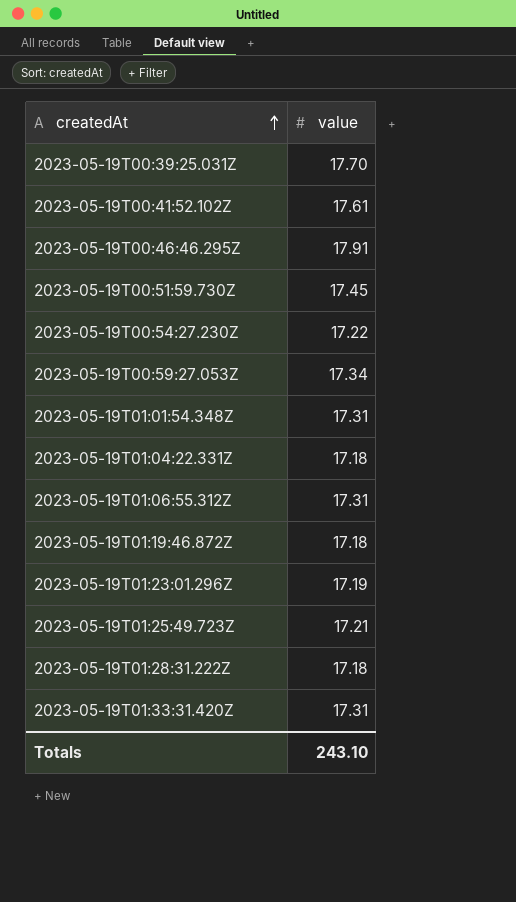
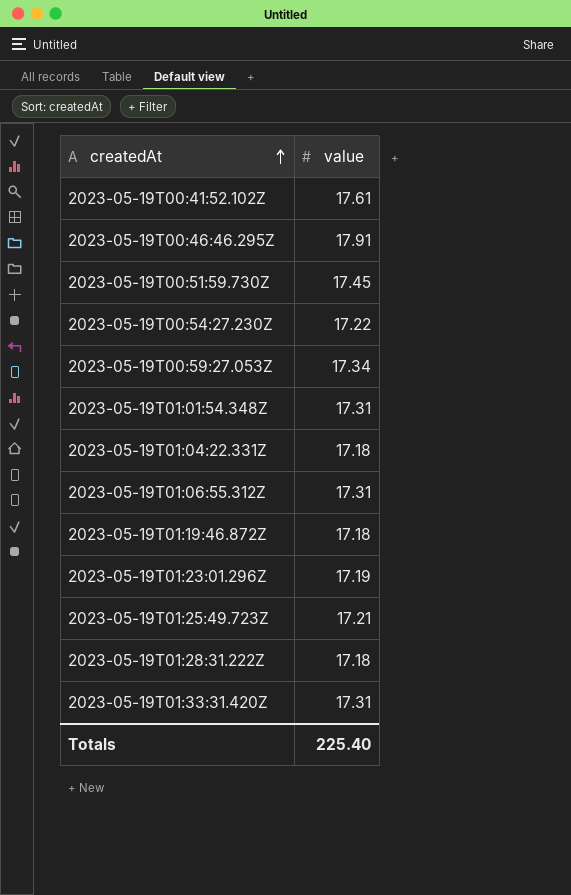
row 2023-05-19T00:39:25.031Z: 17.70 -> none
Totals | value: 243.10 -> 225.40

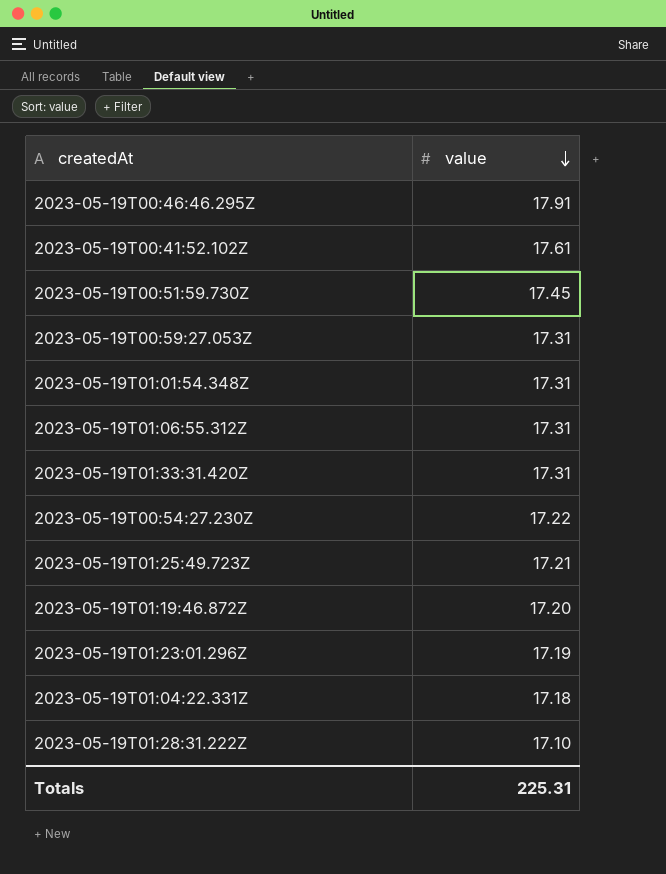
row order: createdAt ascending -> value descending
2023-05-19T00:59:27.053Z | value: 17.34 -> 17.31
2023-05-19T01:19:46.872Z | value: 17.18 -> 17.20
2023-05-19T01:28:31.222Z | value: 17.18 -> 17.10
Totals | value: 225.40 -> 225.31

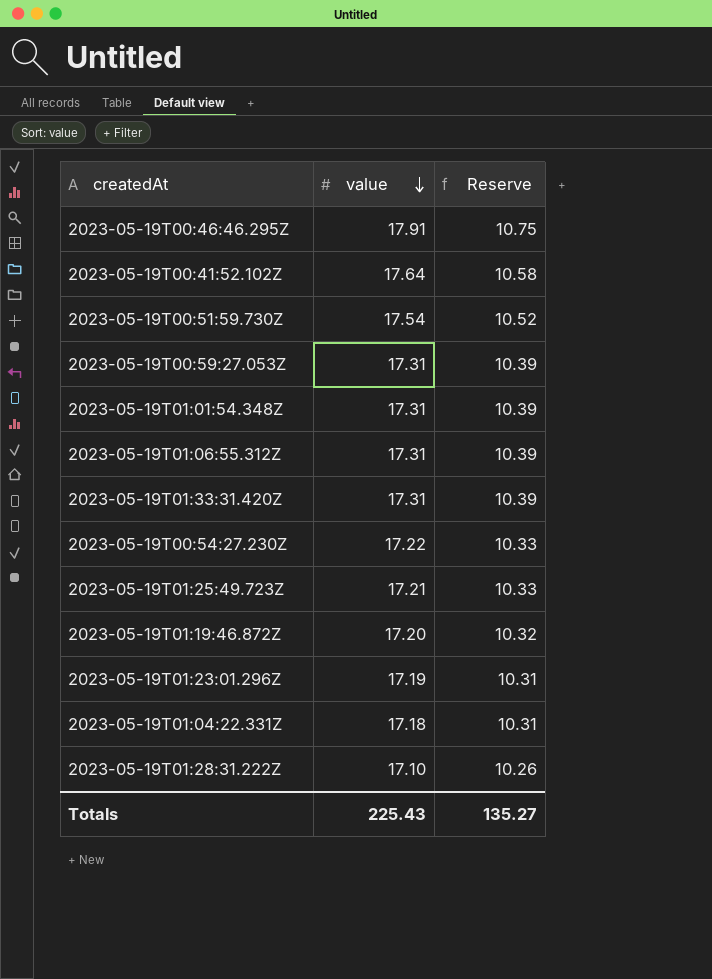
column Reserve | formula: none -> [value] * 0.6
2023-05-19T00:41:52.102Z | value: 17.61 -> 17.64
2023-05-19T00:51:59.730Z | value: 17.45 -> 17.54
Totals | value: 225.31 -> 225.43

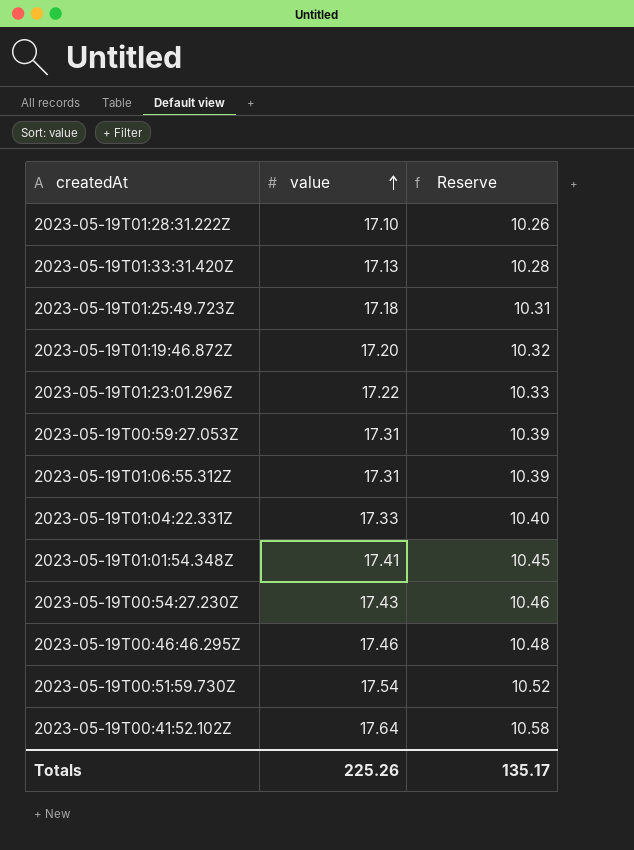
row order: value descending -> value ascending
2023-05-19T01:33:31.420Z | value: 17.31 -> 17.13
2023-05-19T01:33:31.420Z | Reserve: 10.39 -> 10.28
2023-05-19T01:25:49.723Z | value: 17.21 -> 17.18
2023-05-19T01:25:49.723Z | Reserve: 10.33 -> 10.31
2023-05-19T01:23:01.296Z | value: 17.19 -> 17.22
2023-05-19T01:23:01.296Z | Reserve: 10.31 -> 10.33
2023-05-19T01:04:22.331Z | value: 17.18 -> 17.33
2023-05-19T01:04:22.331Z | Reserve: 10.31 -> 10.40
2023-05-19T01:01:54.348Z | value: 17.31 -> 17.41
2023-05-19T01:01:54.348Z | Reserve: 10.39 -> 10.45
2023-05-19T00:54:27.230Z | value: 17.22 -> 17.43
2023-05-19T00:54:27.230Z | Reserve: 10.33 -> 10.46
2023-05-19T00:46:46.295Z | value: 17.91 -> 17.46
2023-05-19T00:46:46.295Z | Reserve: 10.75 -> 10.48
Totals | value: 225.43 -> 225.26
Totals | Reserve: 135.27 -> 135.17

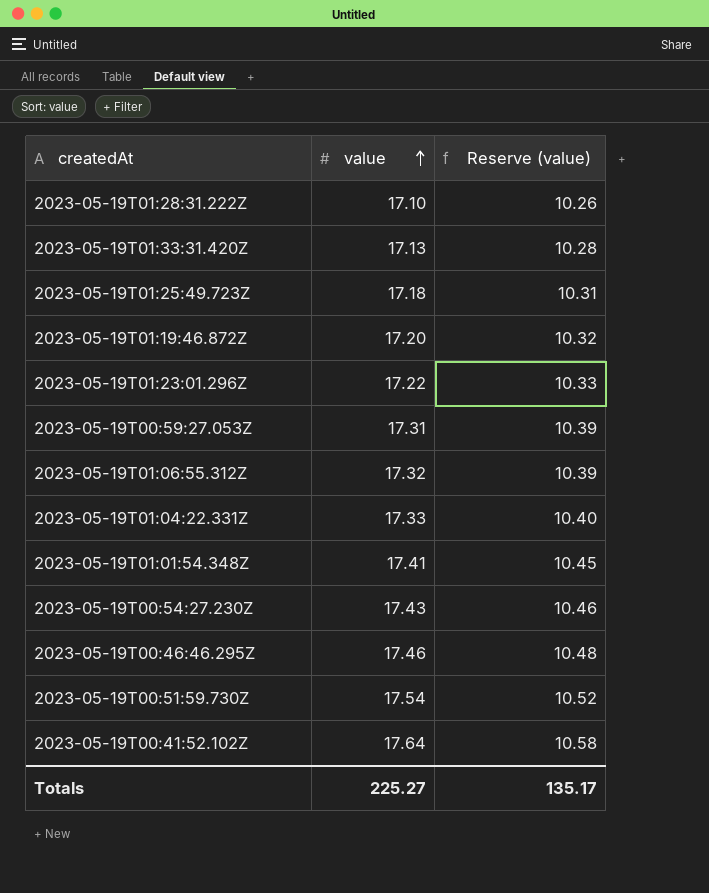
column name: Reserve -> Reserve (value)
2023-05-19T01:06:55.312Z | value: 17.31 -> 17.32
Totals | value: 225.26 -> 225.27

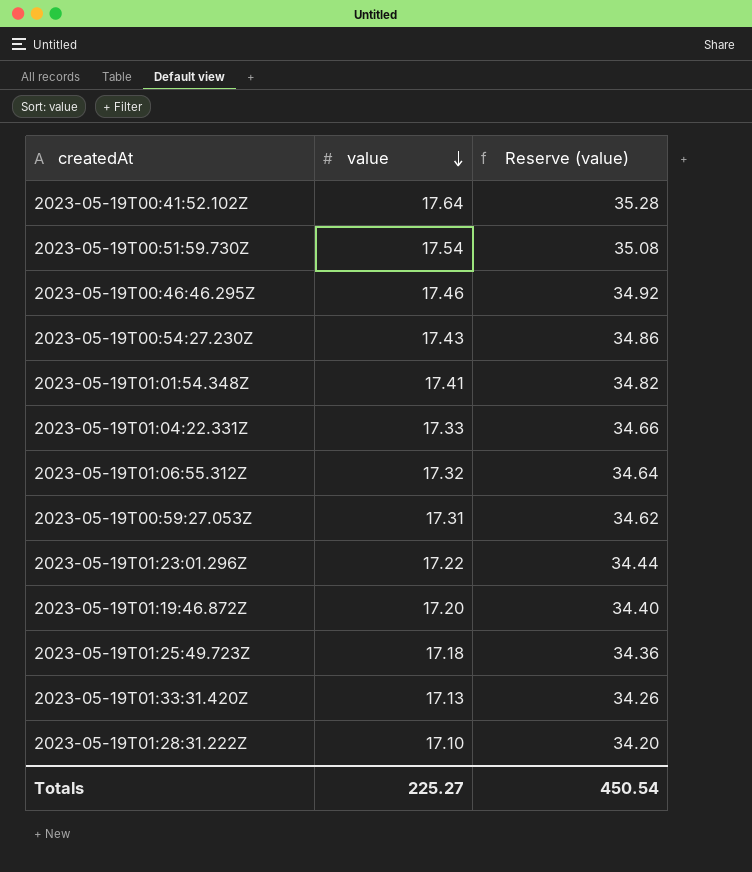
row order: value ascending -> value descending
column Reserve (value) | formula: [value] * 0.6 -> [value] * 2
Totals | Reserve (value): 135.17 -> 450.54

